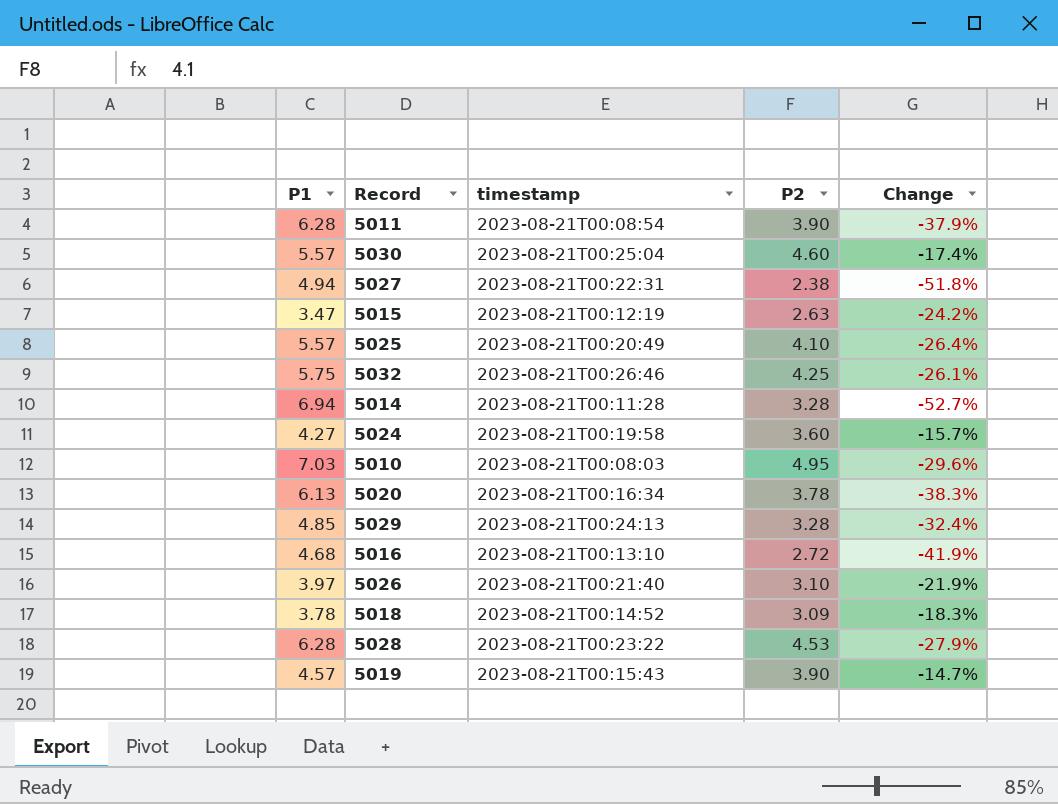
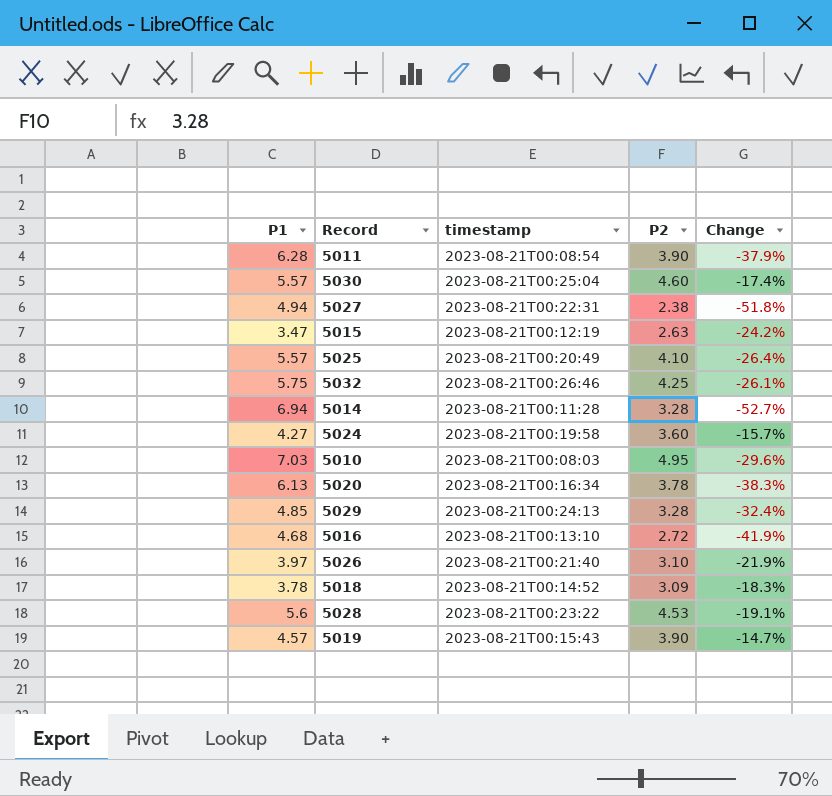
5028 | P1: 6.28 -> 5.6
5028 | Change: -27.9% -> -19.1%

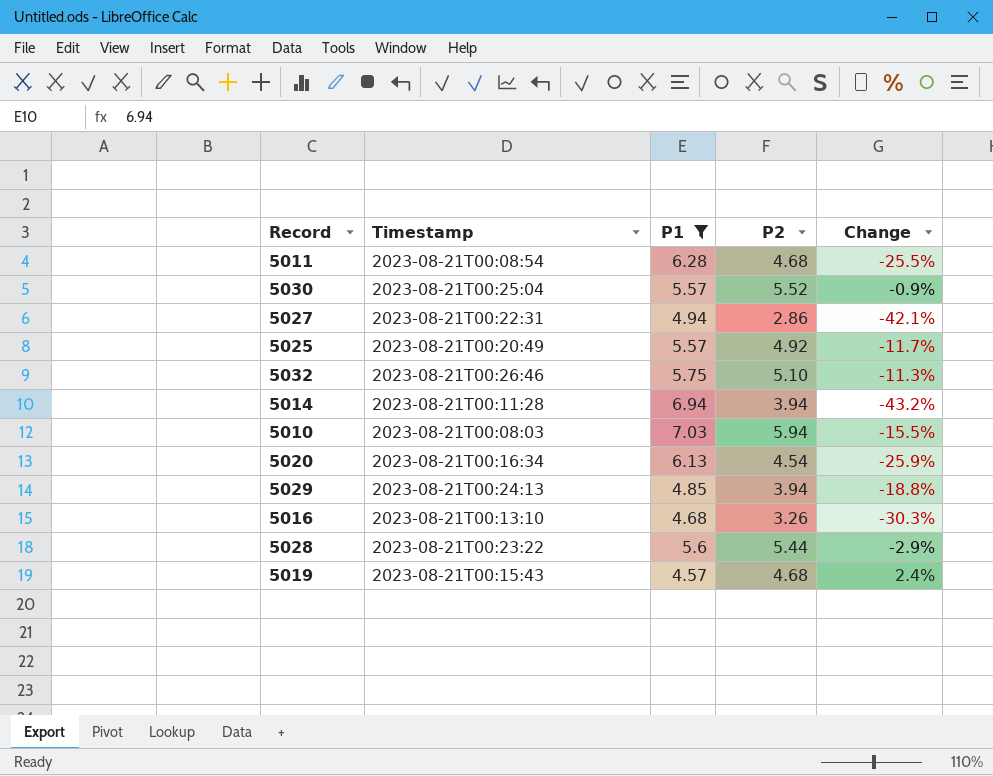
filter: none -> P1 >= 4.57
column name: timestamp -> Timestamp
column P1 | position: 1 -> 3
5011 | P2: 3.90 -> 4.68
5011 | Change: -37.9% -> -25.5%
5030 | P2: 4.60 -> 5.52
5030 | Change: -17.4% -> -0.9%
5027 | P2: 2.38 -> 2.86
5027 | Change: -51.8% -> -42.1%
5025 | P2: 4.10 -> 4.92
5025 | Change: -26.4% -> -11.7%
5032 | P2: 4.25 -> 5.10
5032 | Change: -26.1% -> -11.3%
5014 | P2: 3.28 -> 3.94
5014 | Change: -52.7% -> -43.2%
5010 | P2: 4.95 -> 5.94
5010 | Change: -29.6% -> -15.5%
5020 | P2: 3.78 -> 4.54
5020 | Change: -38.3% -> -25.9%
5029 | P2: 3.28 -> 3.94
5029 | Change: -32.4% -> -18.8%
5016 | P2: 2.72 -> 3.26
5016 | Change: -41.9% -> -30.3%
5028 | P2: 4.53 -> 5.44
5028 | Change: -19.1% -> -2.9%
5019 | P2: 3.90 -> 4.68
5019 | Change: -14.7% -> 2.4%

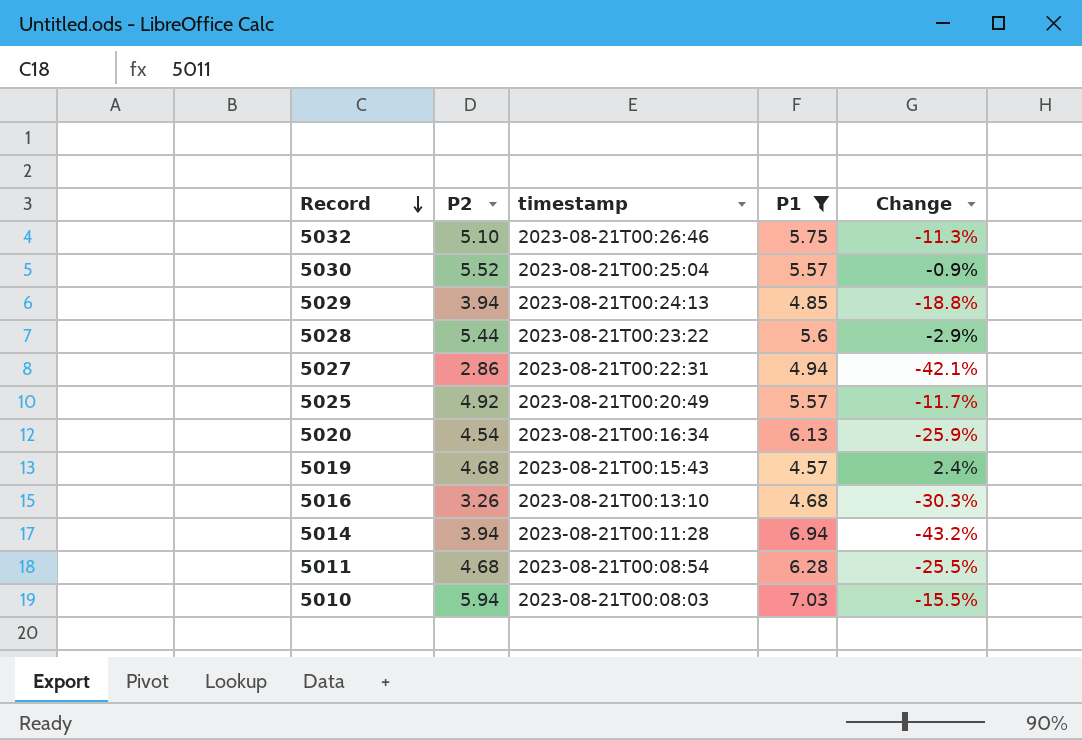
row order: none -> Record descending
column P2 | position: 4 -> 2
column name: Timestamp -> timestamp

